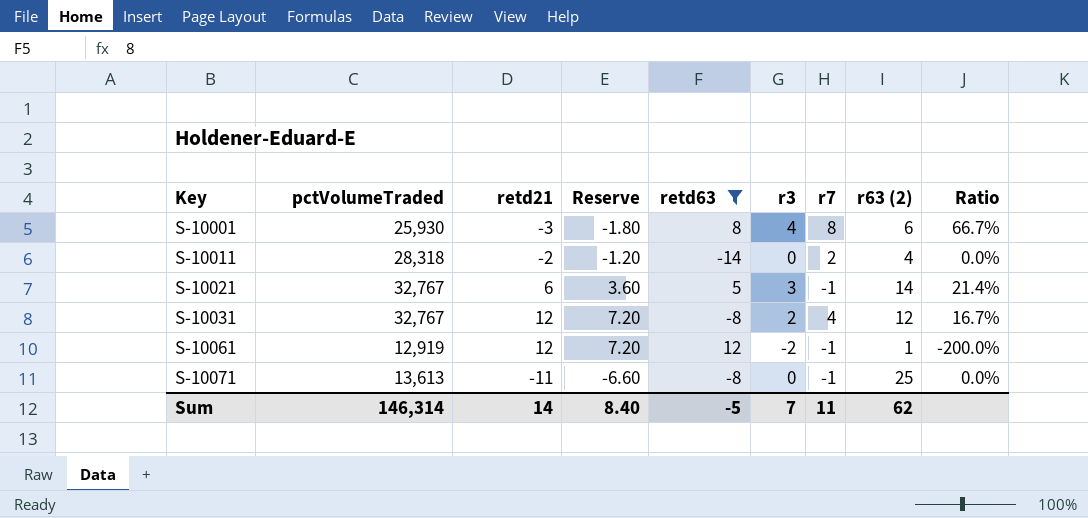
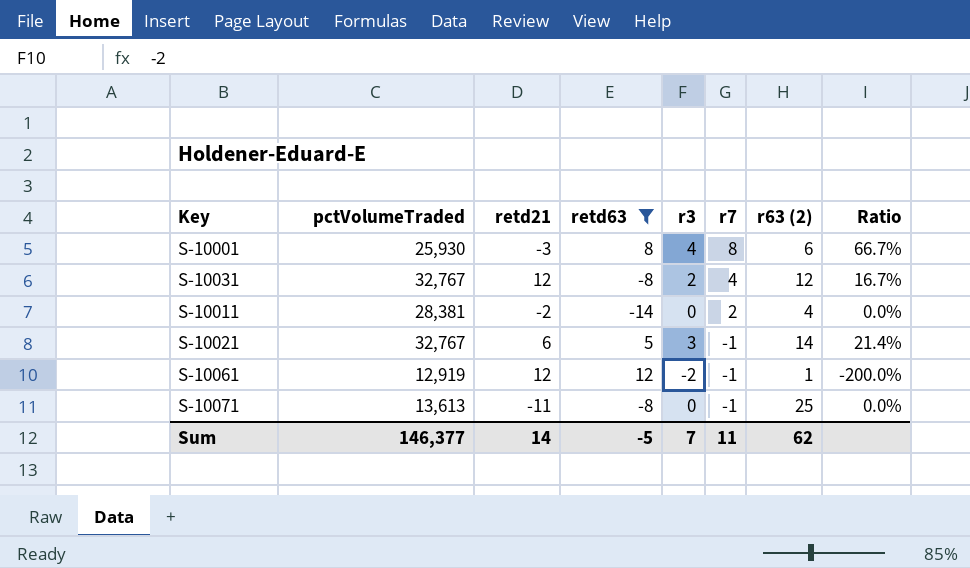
row order: Key ascending -> r7 descending
column Reserve | formula: [retd21] * 0.6 -> none
S-10011 | pctVolumeTraded: 28,318 -> 28,381
Sum | pctVolumeTraded: 146,314 -> 146,377

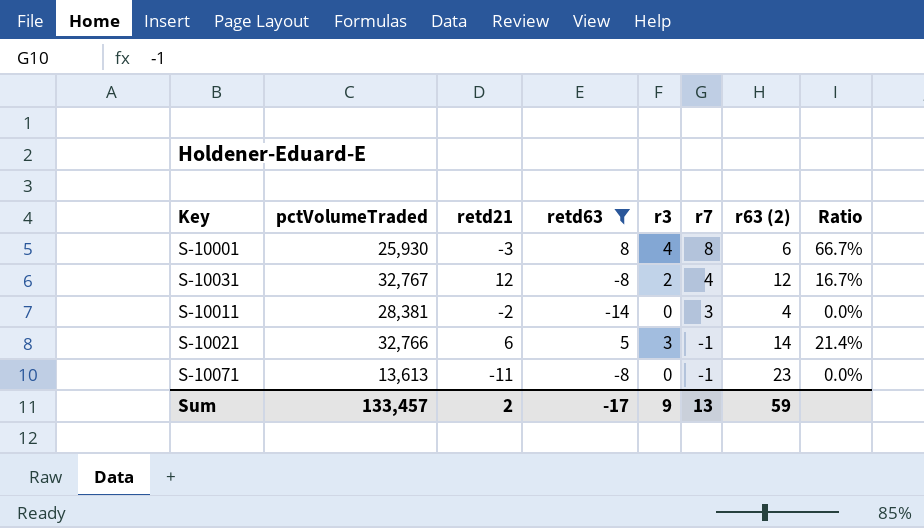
row S-10061: 12,919 | 12 | 12 | -2 | -1 | 1 | -200.0% -> none
S-10011 | r7: 2 -> 3
S-10021 | pctVolumeTraded: 32,767 -> 32,766
S-10071 | r63 (2): 25 -> 23
Sum | pctVolumeTraded: 146,377 -> 133,457
Sum | retd21: 14 -> 2
Sum | retd63: -5 -> -17
Sum | r3: 7 -> 9
Sum | r7: 11 -> 13
Sum | r63 (2): 62 -> 59

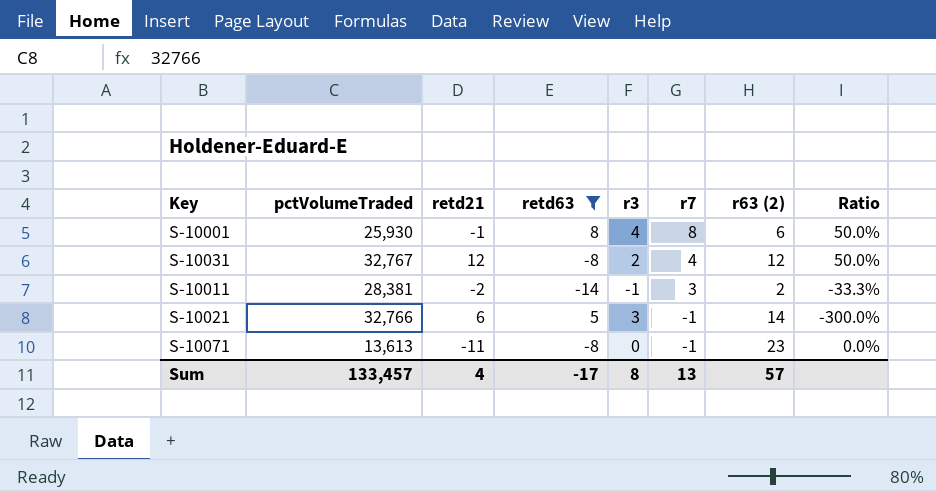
column Ratio | formula: [r3] / [r63 (2)] -> [r3] / [r7]
S-10001 | retd21: -3 -> -1
S-10011 | r3: 0 -> -1
S-10011 | r63 (2): 4 -> 2
Sum | retd21: 2 -> 4
Sum | r3: 9 -> 8
Sum | r63 (2): 59 -> 57

